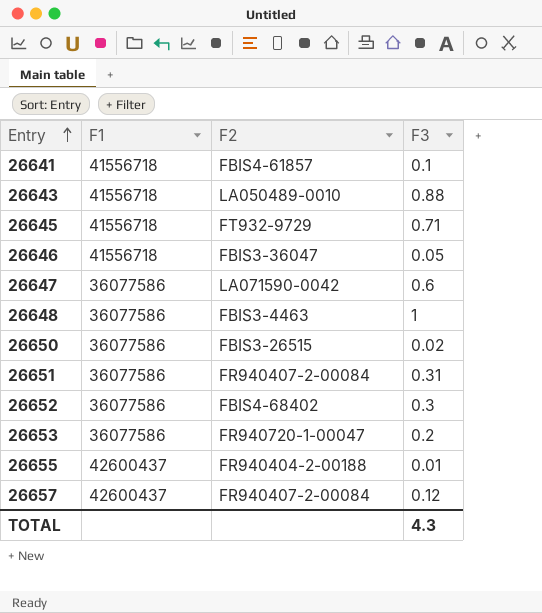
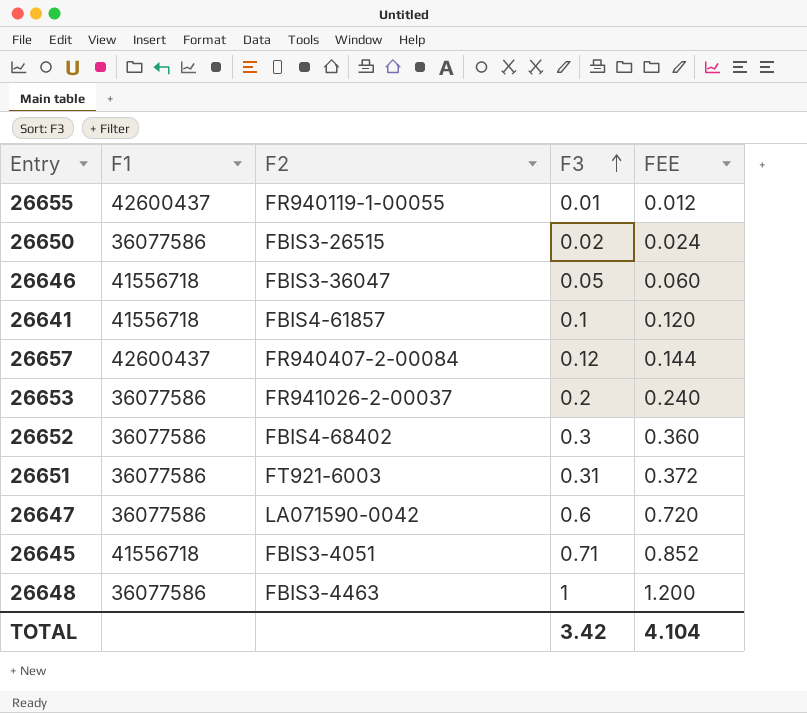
row order: Entry ascending -> F3 ascending
column FEE | formula: none -> [F3] * 1.2
row 26643: 41556718 | LA050489-0010 | 0.88 -> none
26655 | F2: FR940404-2-00188 -> FR940119-1-00055
26653 | F2: FR940720-1-00047 -> FR941026-2-00037
26651 | F2: FR940407-2-00084 -> FT921-6003
26645 | F2: FT932-9729 -> FBIS3-4051
TOTAL | F3: 4.3 -> 3.42

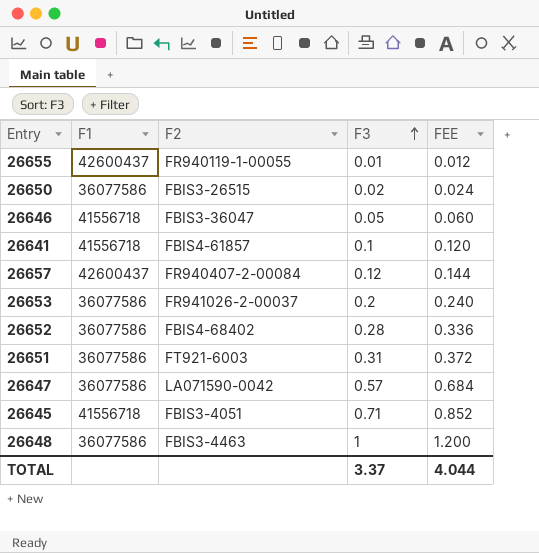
26652 | F3: 0.3 -> 0.28
26652 | FEE: 0.360 -> 0.336
26647 | F3: 0.6 -> 0.57
26647 | FEE: 0.720 -> 0.684
TOTAL | F3: 3.42 -> 3.37
TOTAL | FEE: 4.104 -> 4.044

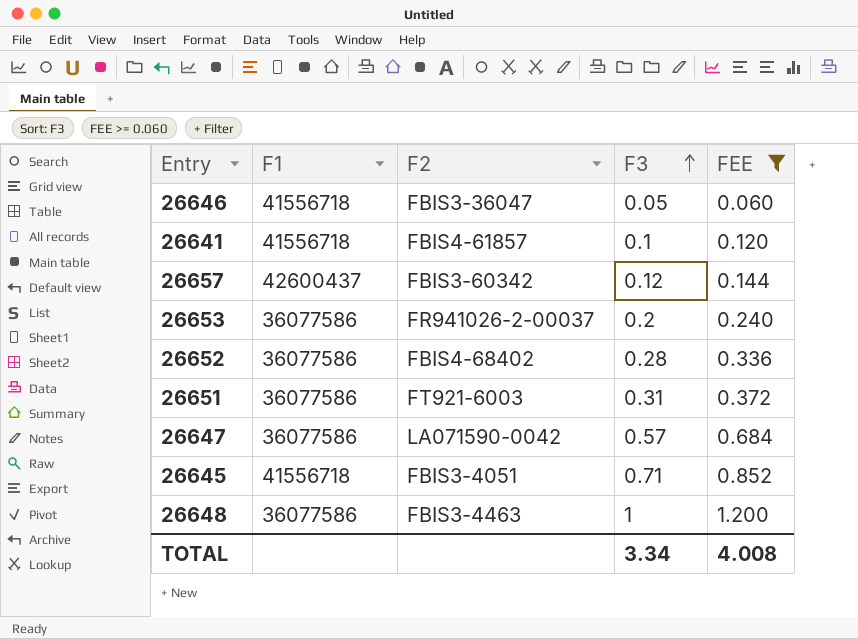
filter: none -> FEE >= 0.060
26657 | F2: FR940407-2-00084 -> FBIS3-60342
TOTAL | F3: 3.37 -> 3.34
TOTAL | FEE: 4.044 -> 4.008

